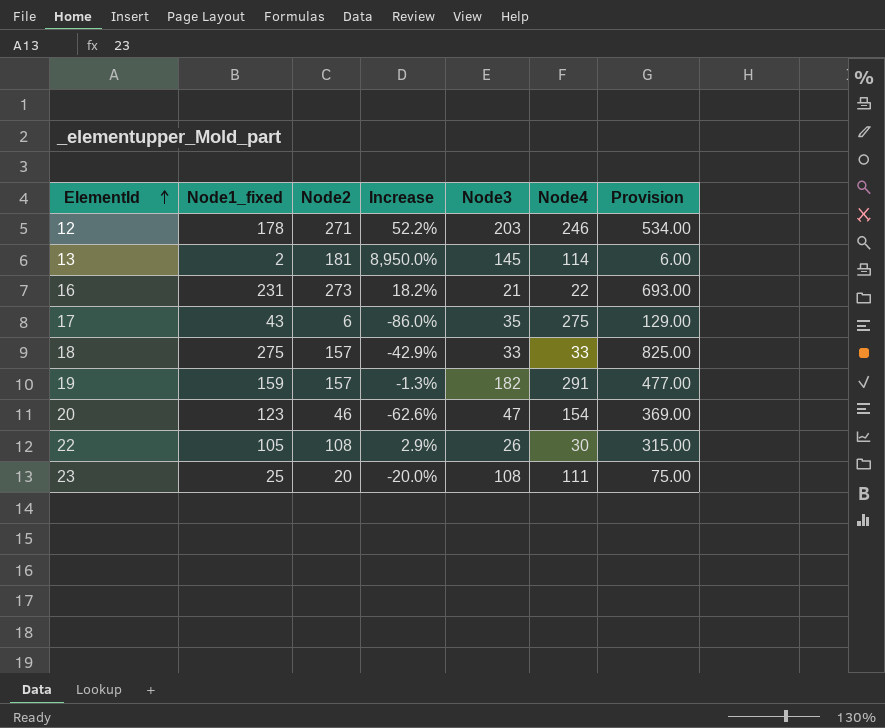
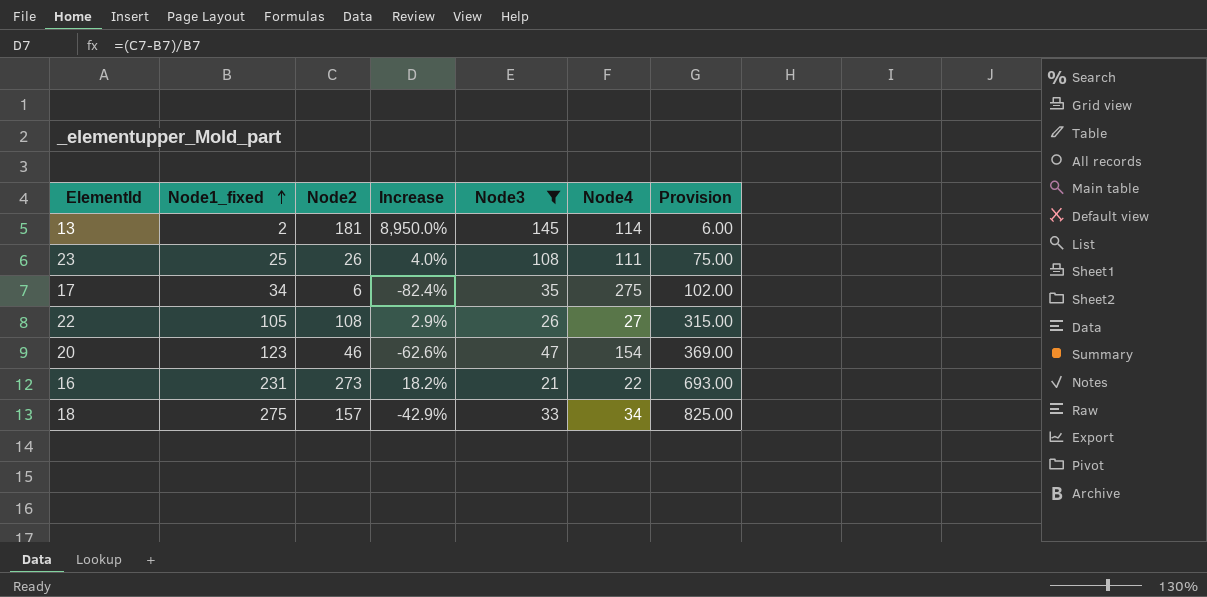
filter: none -> Node3 <= 145
row order: ElementId ascending -> Node1_fixed ascending
23 | Node2: 20 -> 26
23 | Increase: -20.0% -> 4.0%
17 | Node1_fixed: 43 -> 34
17 | Increase: -86.0% -> -82.4%
17 | Provision: 129.00 -> 102.00
22 | Node4: 30 -> 27
18 | Node4: 33 -> 34

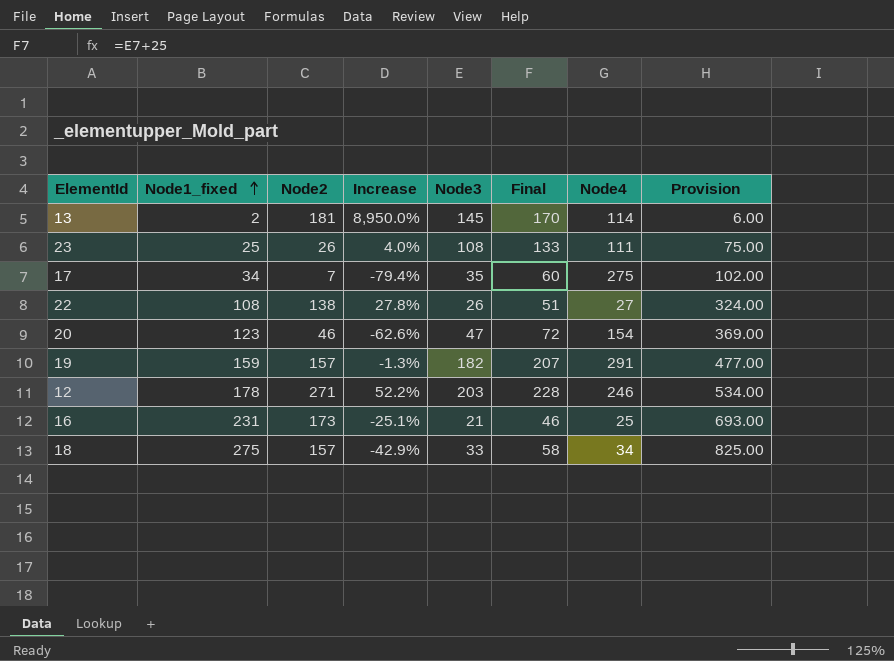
filter: Node3 <= 145 -> none
column Final | formula: none -> [Node3] + 25
17 | Node2: 6 -> 7
17 | Increase: -82.4% -> -79.4%
22 | Node1_fixed: 105 -> 108
22 | Node2: 108 -> 138
22 | Increase: 2.9% -> 27.8%
22 | Provision: 315.00 -> 324.00
16 | Node2: 273 -> 173
16 | Increase: 18.2% -> -25.1%
16 | Node4: 22 -> 25

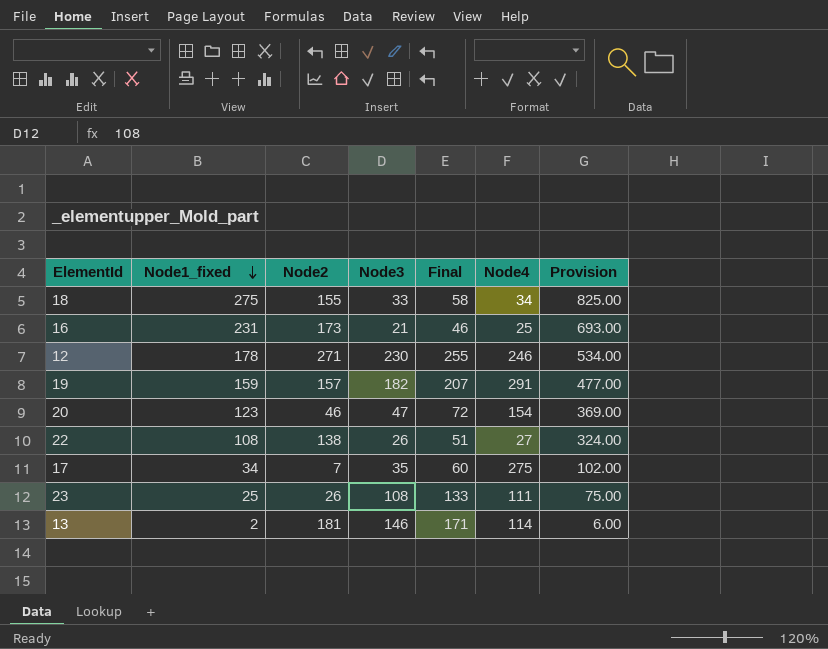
row order: Node1_fixed ascending -> Node1_fixed descending
column Increase | formula: ([Node2] - [Node1_fixed]) / [Node1_fixed] -> none
18 | Node2: 157 -> 155
12 | Node3: 203 -> 230
12 | Final: 228 -> 255
13 | Node3: 145 -> 146
13 | Final: 170 -> 171

